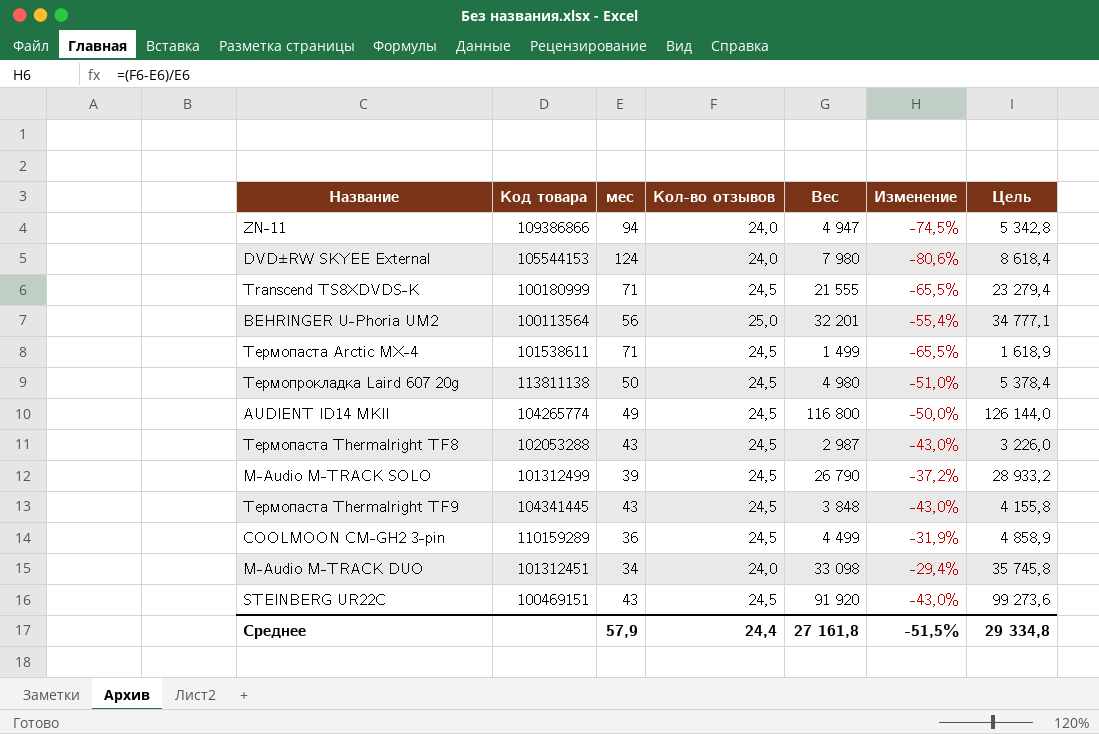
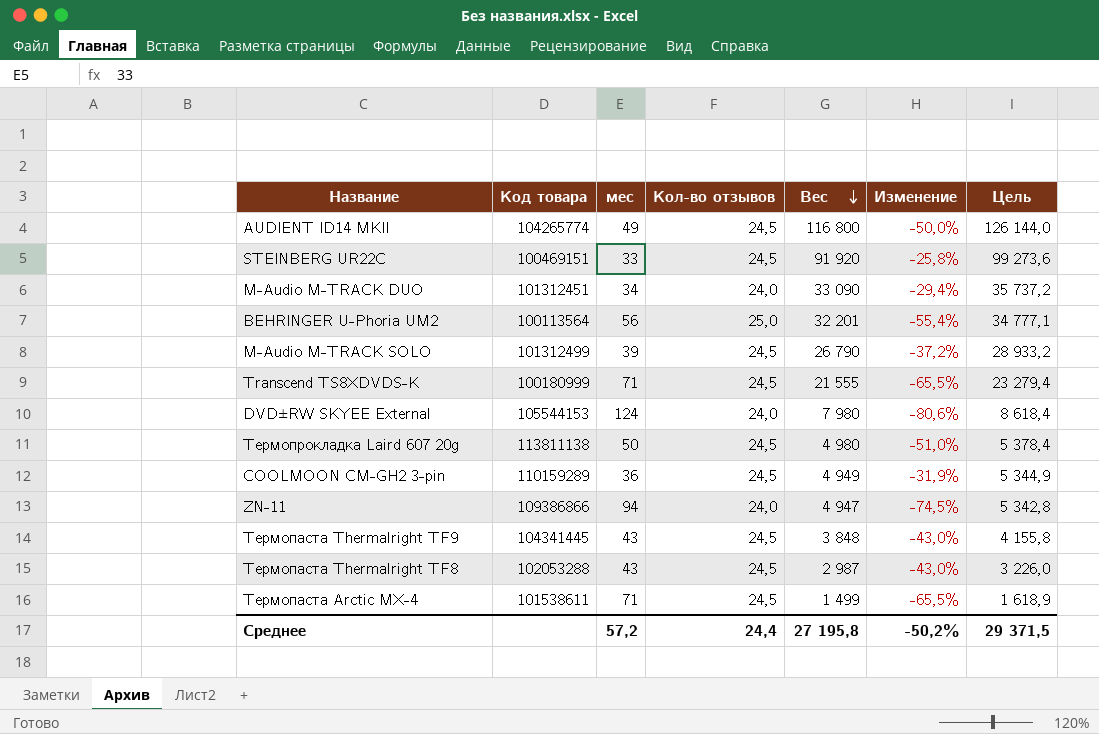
row order: none -> Вес descending
STEINBERG UR22C | мес: 43 -> 33
STEINBERG UR22C | Изменение: -43,0% -> -25,8%
M-Audio M-TRACK DUO | Вес: 33 098 -> 33 090
M-Audio M-TRACK DUO | Цель: 35 745,8 -> 35 737,2
COOLMOON CM-GH2 3-pin | Вес: 4 499 -> 4 949
COOLMOON CM-GH2 3-pin | Цель: 4 858,9 -> 5 344,9
Среднее | мес: 57,9 -> 57,2
Среднее | Вес: 27 161,8 -> 27 195,8
Среднее | Изменение: -51,5% -> -50,2%
Среднее | Цель: 29 334,8 -> 29 371,5

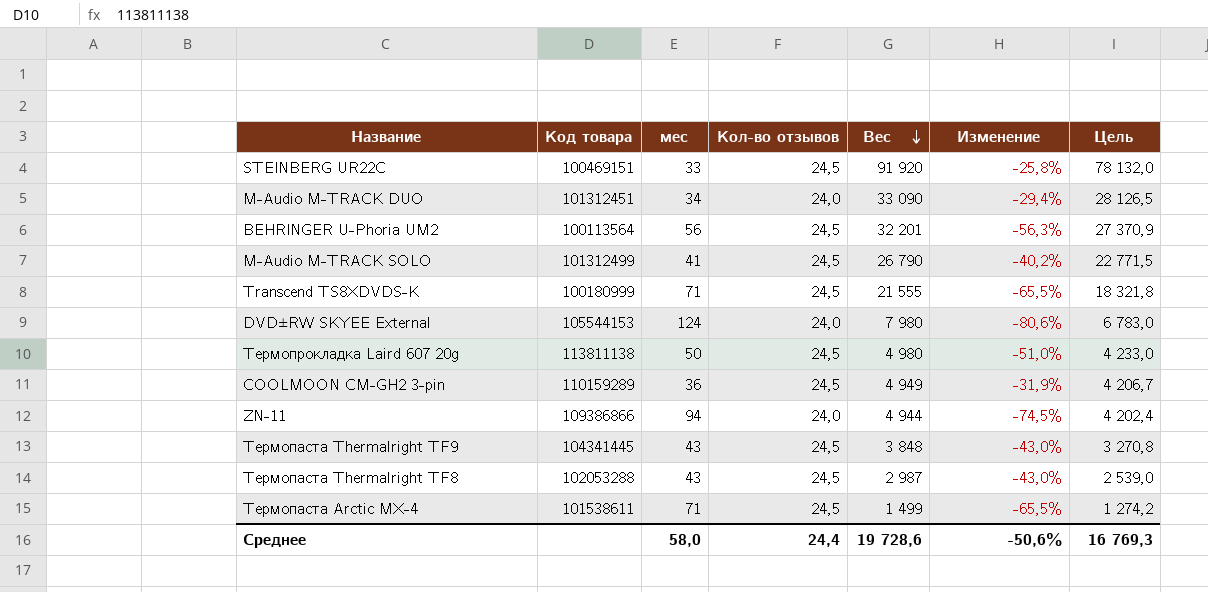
column Цель | formula: [Вес] * 1,08 -> [Вес] * 0,85
row AUDIENT ID14 MKII: 104265774 | 49 | 24,5 | 116 800 | -50,0% | 126 144,0 -> none
BEHRINGER U-Phoria UM2 | Кол-во отзывов: 25,0 -> 24,5
BEHRINGER U-Phoria UM2 | Изменение: -55,4% -> -56,3%
M-Audio M-TRACK SOLO | мес: 39 -> 41
M-Audio M-TRACK SOLO | Изменение: -37,2% -> -40,2%
ZN-11 | Вес: 4 947 -> 4 944
Среднее | мес: 57,2 -> 58,0
Среднее | Вес: 27 195,8 -> 19 728,6
Среднее | Изменение: -50,2% -> -50,6%
Среднее | Цель: 29 371,5 -> 16 769,3

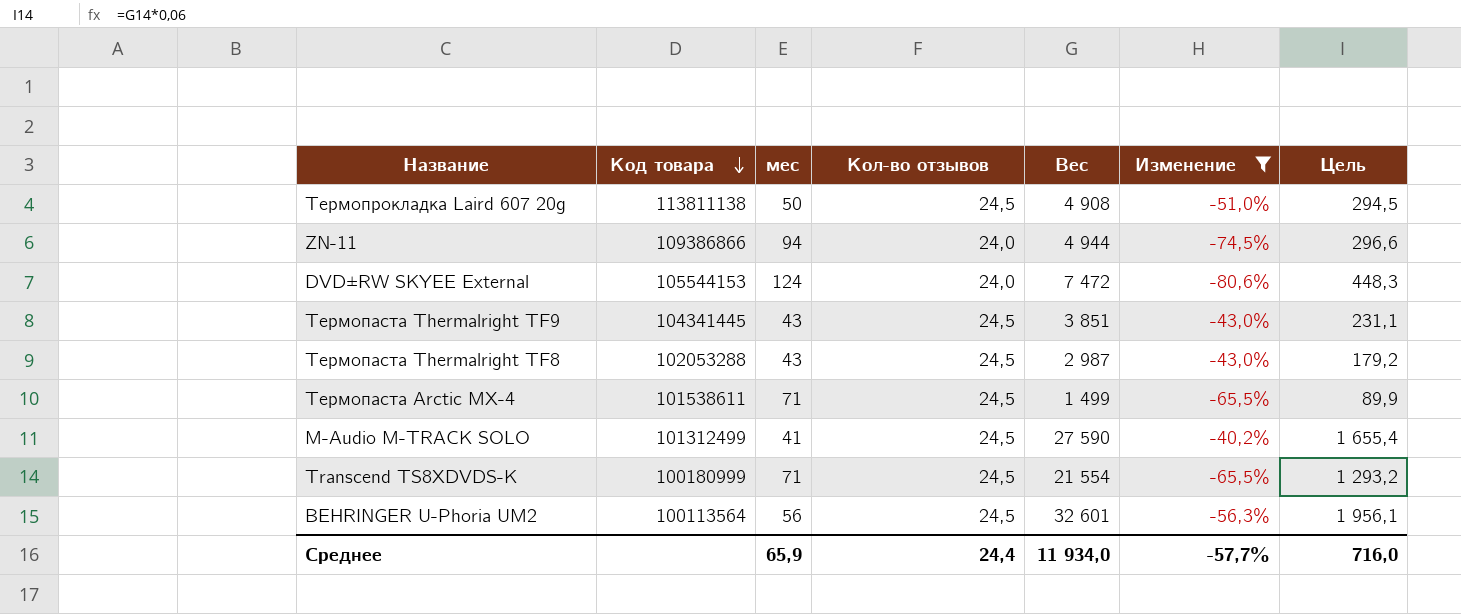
filter: none -> Изменение <= -40,2%
row order: Вес descending -> Код товара descending
column Цель | formula: [Вес] * 0,85 -> [Вес] * 0,06
Термопрокладка Laird 607 20g | Вес: 4 980 -> 4 908
DVD±RW SKYEE External | Вес: 7 980 -> 7 472
Термопаста Thermalright TF9 | Вес: 3 848 -> 3 851
M-Audio M-TRACK SOLO | Вес: 26 790 -> 27 590
Transcend TS8XDVDS-K | Вес: 21 555 -> 21 554
BEHRINGER U-Phoria UM2 | Вес: 32 201 -> 32 601
Среднее | мес: 58,0 -> 65,9
Среднее | Вес: 19 728,6 -> 11 934,0
Среднее | Изменение: -50,6% -> -57,7%
Среднее | Цель: 16 769,3 -> 716,0

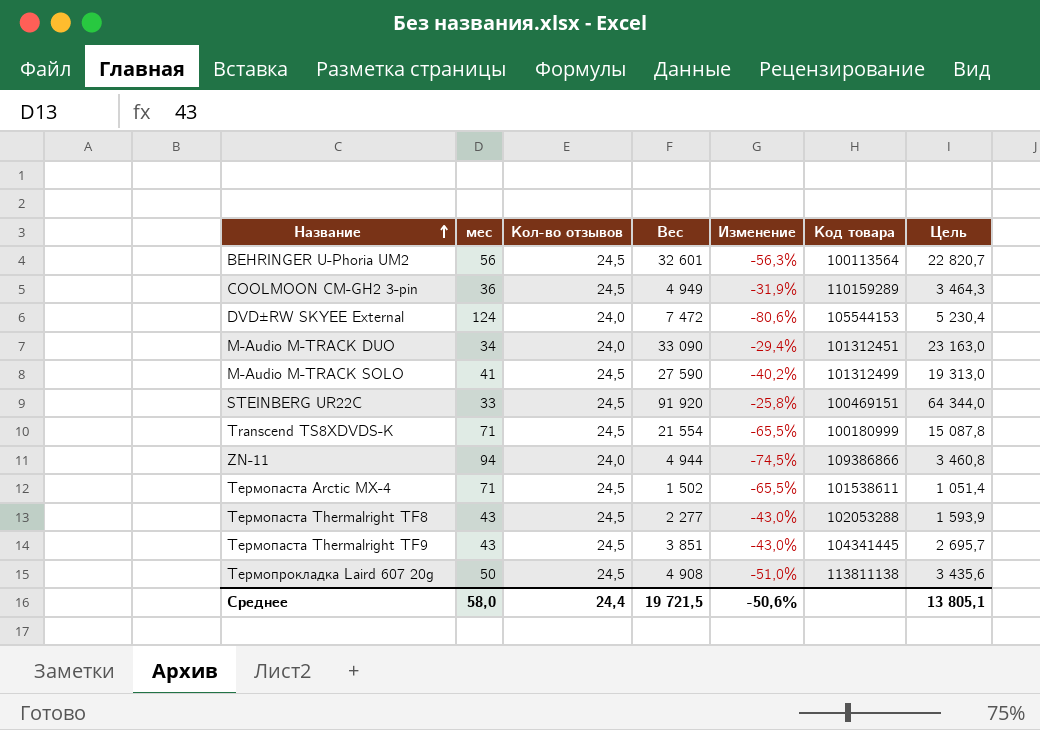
filter: Изменение <= -40,2% -> none
row order: Код товара descending -> Название ascending
column Код товара | position: 2 -> 6
column Цель | formula: [Вес] * 0,06 -> [Вес] * 0,7
Термопаста Arctic MX-4 | Вес: 1 499 -> 1 502
Термопаста Thermalright TF8 | Вес: 2 987 -> 2 277
Среднее | мес: 65,9 -> 58,0
Среднее | Вес: 11 934,0 -> 19 721,5
Среднее | Изменение: -57,7% -> -50,6%
Среднее | Цель: 716,0 -> 13 805,1

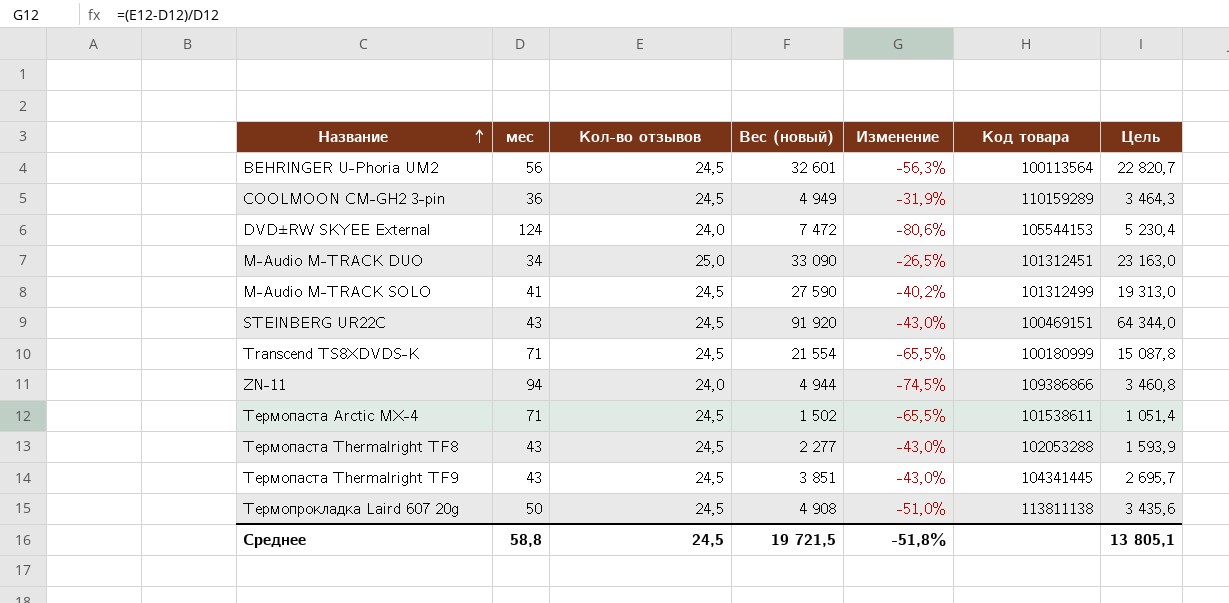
column name: Вес -> Вес (новый)
M-Audio M-TRACK DUO | Кол-во отзывов: 24,0 -> 25,0
M-Audio M-TRACK DUO | Изменение: -29,4% -> -26,5%
STEINBERG UR22C | мес: 33 -> 43
STEINBERG UR22C | Изменение: -25,8% -> -43,0%
Среднее | мес: 58,0 -> 58,8
Среднее | Кол-во отзывов: 24,4 -> 24,5
Среднее | Изменение: -50,6% -> -51,8%

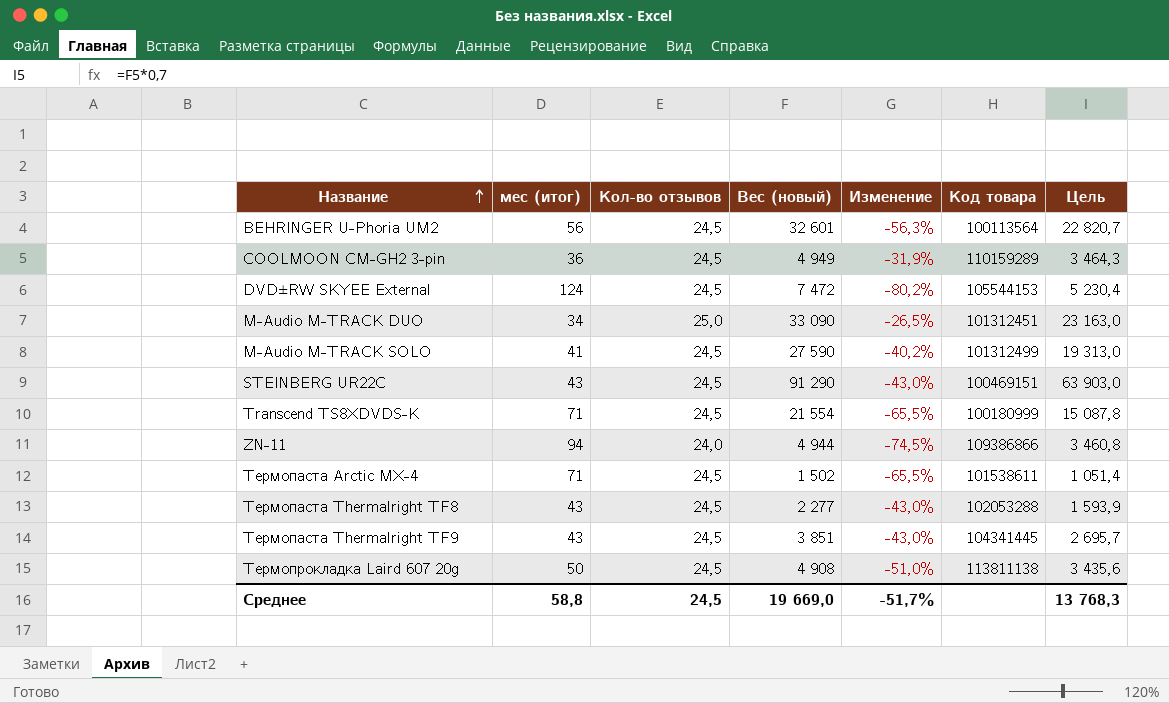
column name: мес -> мес (итог)
DVD±RW SKYEE External | Кол-во отзывов: 24,0 -> 24,5
DVD±RW SKYEE External | Изменение: -80,6% -> -80,2%
STEINBERG UR22C | Вес (новый): 91 920 -> 91 290
STEINBERG UR22C | Цель: 64 344,0 -> 63 903,0
Среднее | Вес (новый): 19 721,5 -> 19 669,0
Среднее | Изменение: -51,8% -> -51,7%
Среднее | Цель: 13 805,1 -> 13 768,3

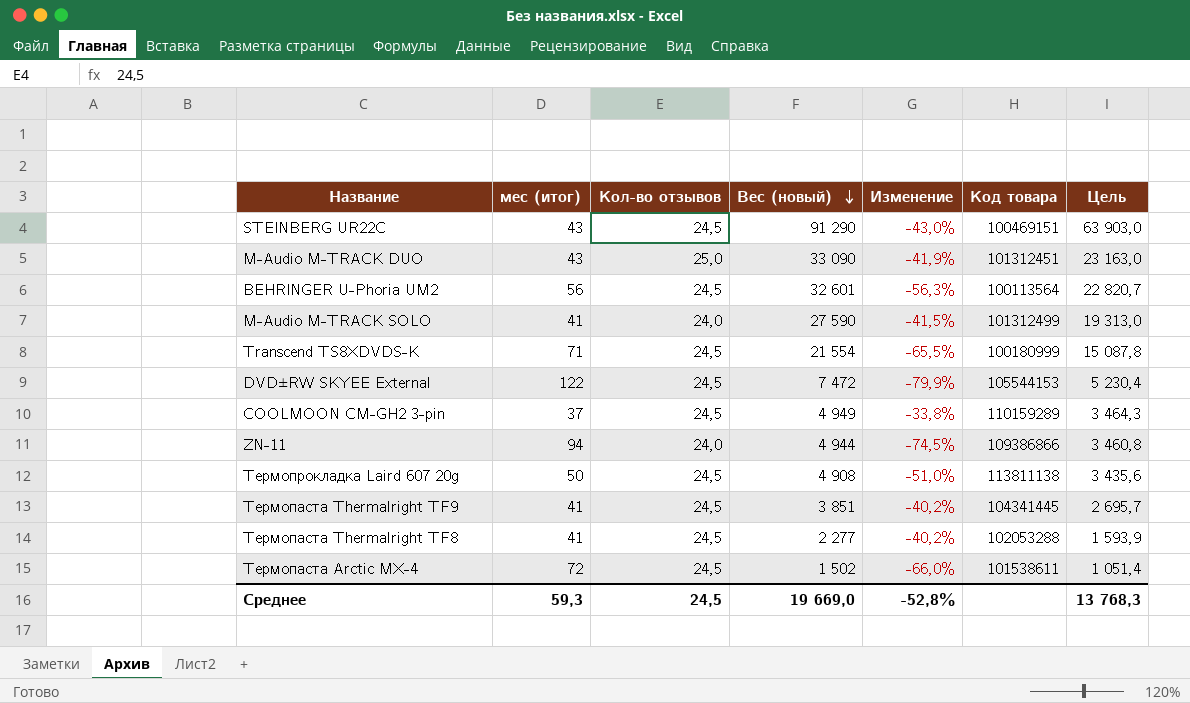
row order: Название ascending -> Вес (новый) descending
M-Audio M-TRACK DUO | мес (итог): 34 -> 43
M-Audio M-TRACK DUO | Изменение: -26,5% -> -41,9%
M-Audio M-TRACK SOLO | Кол-во отзывов: 24,5 -> 24,0
M-Audio M-TRACK SOLO | Изменение: -40,2% -> -41,5%
DVD±RW SKYEE External | мес (итог): 124 -> 122
DVD±RW SKYEE External | Изменение: -80,2% -> -79,9%
COOLMOON CM-GH2 3-pin | мес (итог): 36 -> 37
COOLMOON CM-GH2 3-pin | Изменение: -31,9% -> -33,8%
Термопаста Thermalright TF9 | мес (итог): 43 -> 41
Термопаста Thermalright TF9 | Изменение: -43,0% -> -40,2%
Термопаста Thermalright TF8 | мес (итог): 43 -> 41
Термопаста Thermalright TF8 | Изменение: -43,0% -> -40,2%
Термопаста Arctic MX-4 | мес (итог): 71 -> 72
Термопаста Arctic MX-4 | Изменение: -65,5% -> -66,0%
Среднее | мес (итог): 58,8 -> 59,3
Среднее | Изменение: -51,7% -> -52,8%

